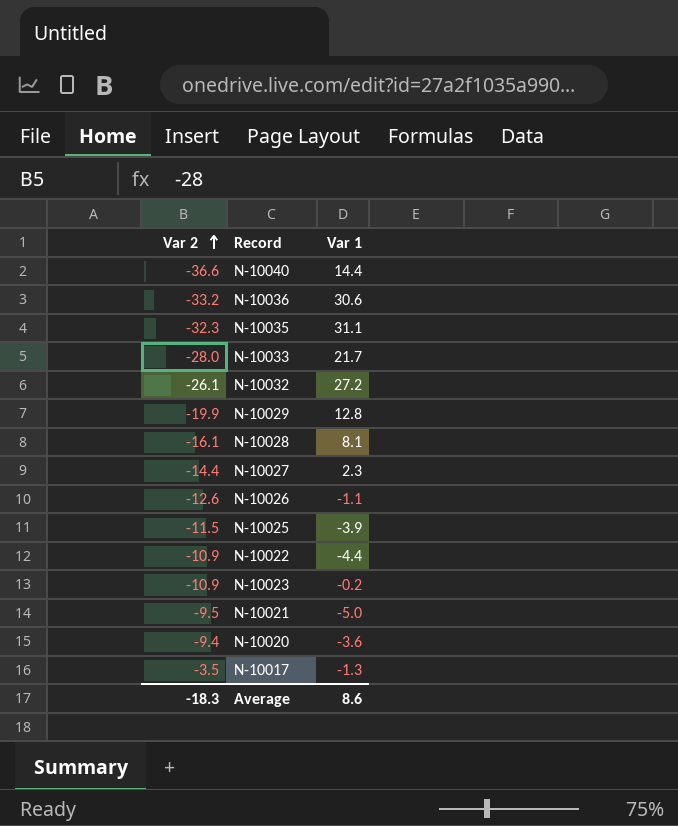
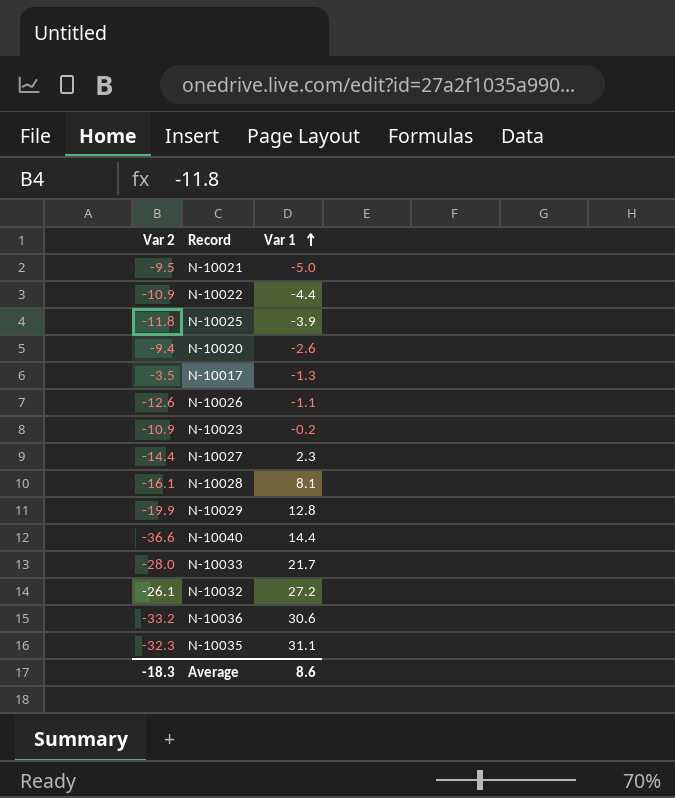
row order: Var 2 ascending -> Var 1 ascending
N-10025 | Var 2: -11.5 -> -11.8
N-10020 | Var 1: -3.6 -> -2.6

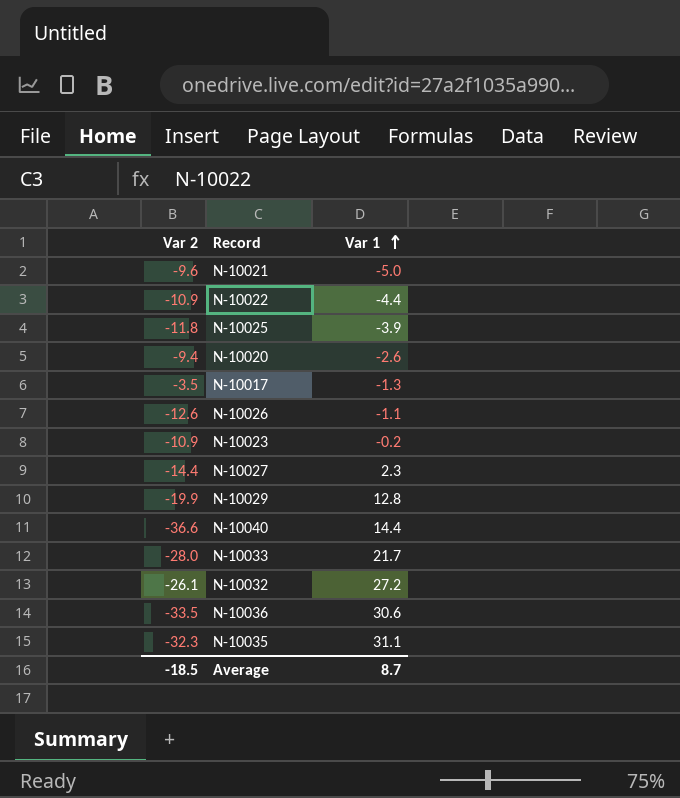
row N-10028: -16.1 | 8.1 -> none
N-10021 | Var 2: -9.5 -> -9.6
N-10036 | Var 2: -33.2 -> -33.5
Average | Var 2: -18.3 -> -18.5
Average | Var 1: 8.6 -> 8.7

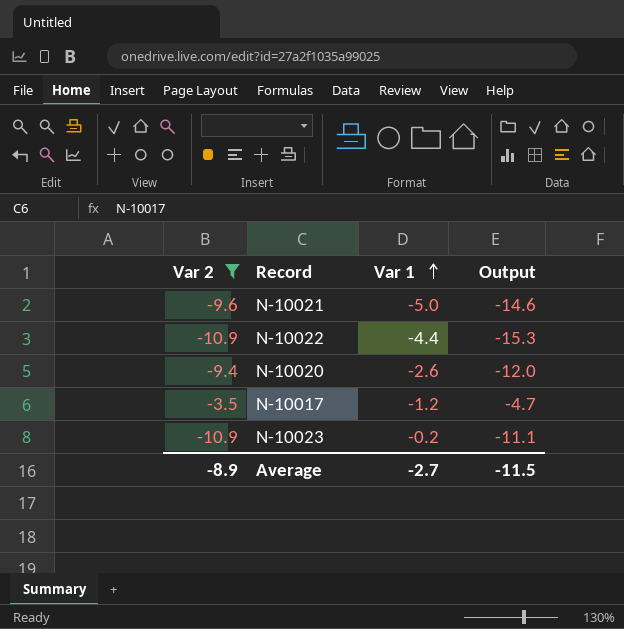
filter: none -> Var 2 >= -10.9
column Output | formula: none -> [Var 2] + [Var 1]
N-10017 | Var 1: -1.3 -> -1.2
Average | Var 2: -18.5 -> -8.9
Average | Var 1: 8.7 -> -2.7

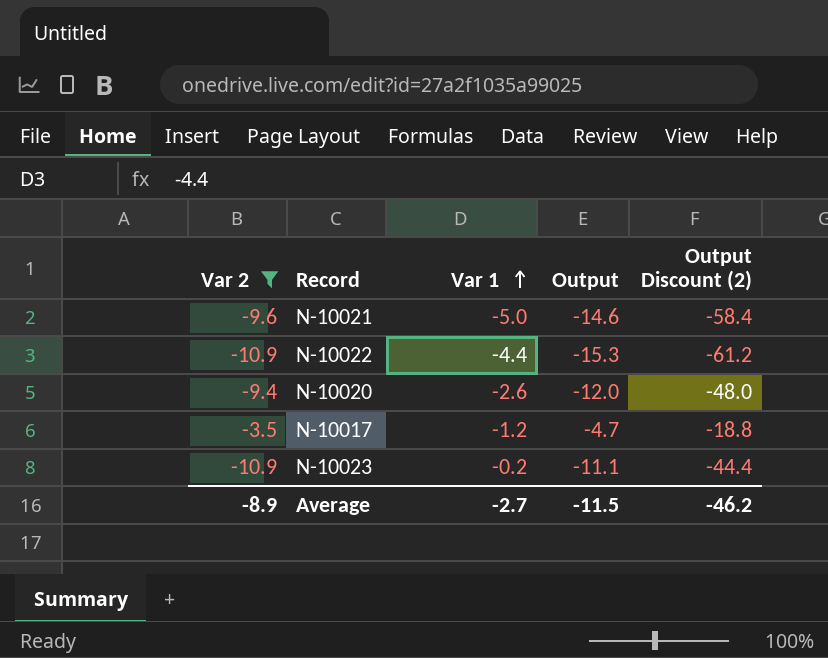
column Output Discount (2) | formula: none -> [Output] * 4

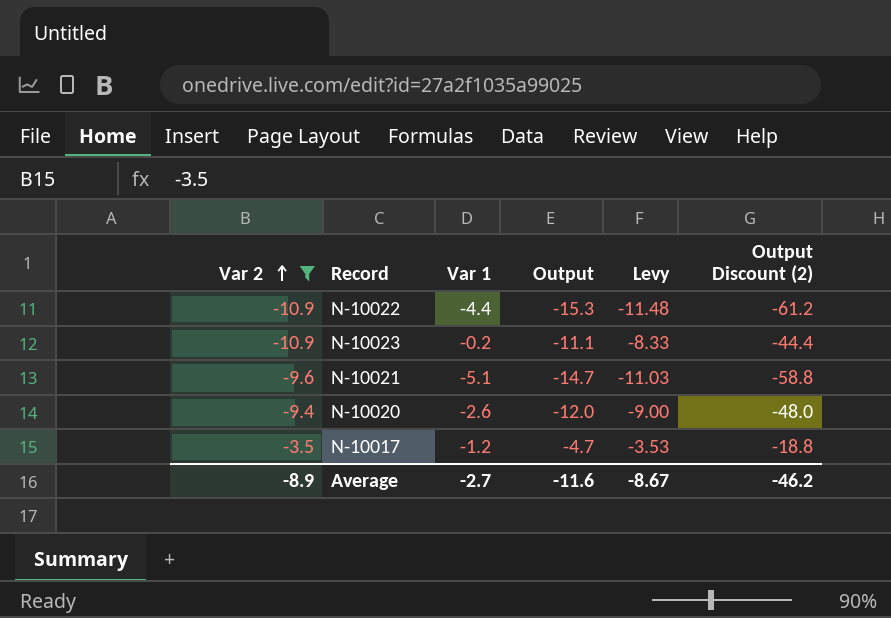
row order: Var 1 ascending -> Var 2 ascending
column Levy | formula: none -> [Output] * 0.75
N-10021 | Var 1: -5.0 -> -5.1
N-10021 | Output: -14.6 -> -14.7
N-10021 | Output Discount (2): -58.4 -> -58.8
Average | Output: -11.5 -> -11.6

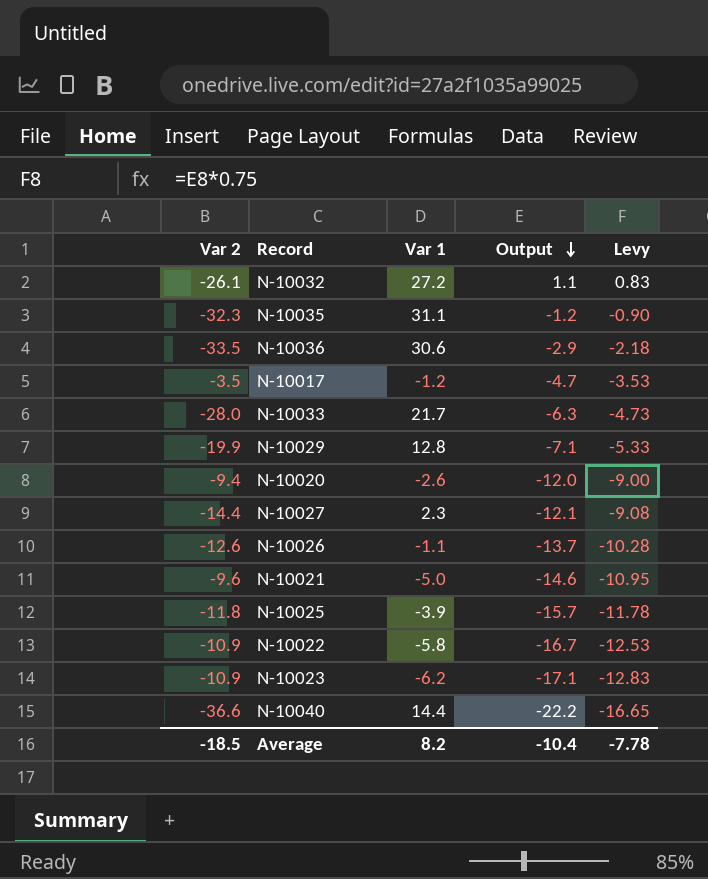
filter: Var 2 >= -10.9 -> none
row order: Var 2 ascending -> Output descending
column Output Discount (2) | formula: [Output] * 4 -> none
N-10021 | Var 1: -5.1 -> -5.0
N-10021 | Output: -14.7 -> -14.6
N-10021 | Levy: -11.03 -> -10.95
N-10022 | Var 1: -4.4 -> -5.8
N-10022 | Output: -15.3 -> -16.7
N-10022 | Levy: -11.48 -> -12.53
N-10023 | Var 1: -0.2 -> -6.2
N-10023 | Output: -11.1 -> -17.1
N-10023 | Levy: -8.33 -> -12.83
Average | Var 2: -8.9 -> -18.5
Average | Var 1: -2.7 -> 8.2
Average | Output: -11.6 -> -10.4
Average | Levy: -8.67 -> -7.78

